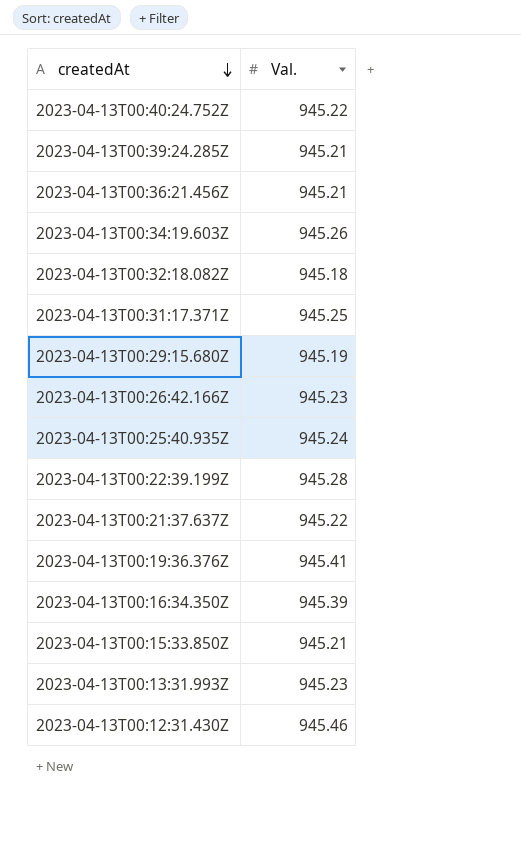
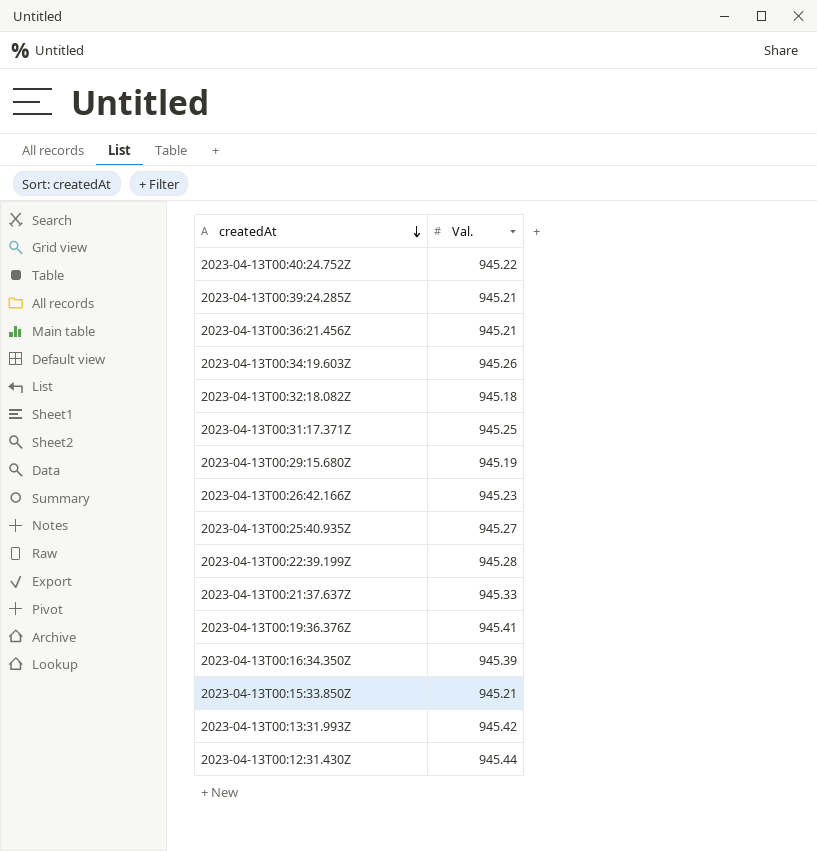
2023-04-13T00:25:40.935Z | Val.: 945.24 -> 945.27
2023-04-13T00:21:37.637Z | Val.: 945.22 -> 945.33
2023-04-13T00:13:31.993Z | Val.: 945.23 -> 945.42
2023-04-13T00:12:31.430Z | Val.: 945.46 -> 945.44

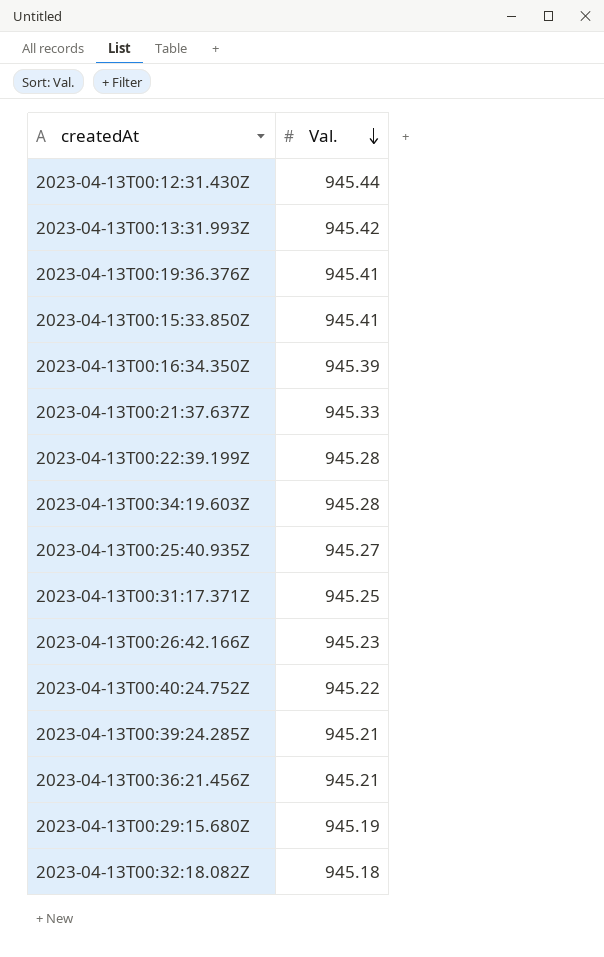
row order: createdAt descending -> Val. descending
2023-04-13T00:15:33.850Z | Val.: 945.21 -> 945.41
2023-04-13T00:34:19.603Z | Val.: 945.26 -> 945.28

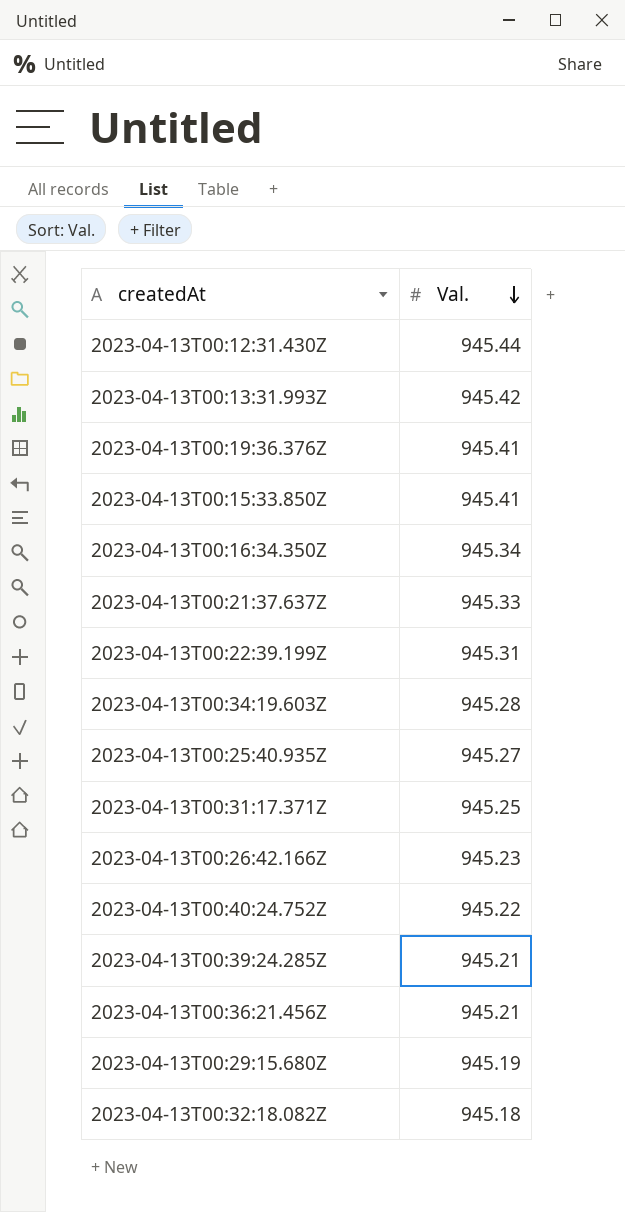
2023-04-13T00:16:34.350Z | Val.: 945.39 -> 945.34
2023-04-13T00:22:39.199Z | Val.: 945.28 -> 945.31

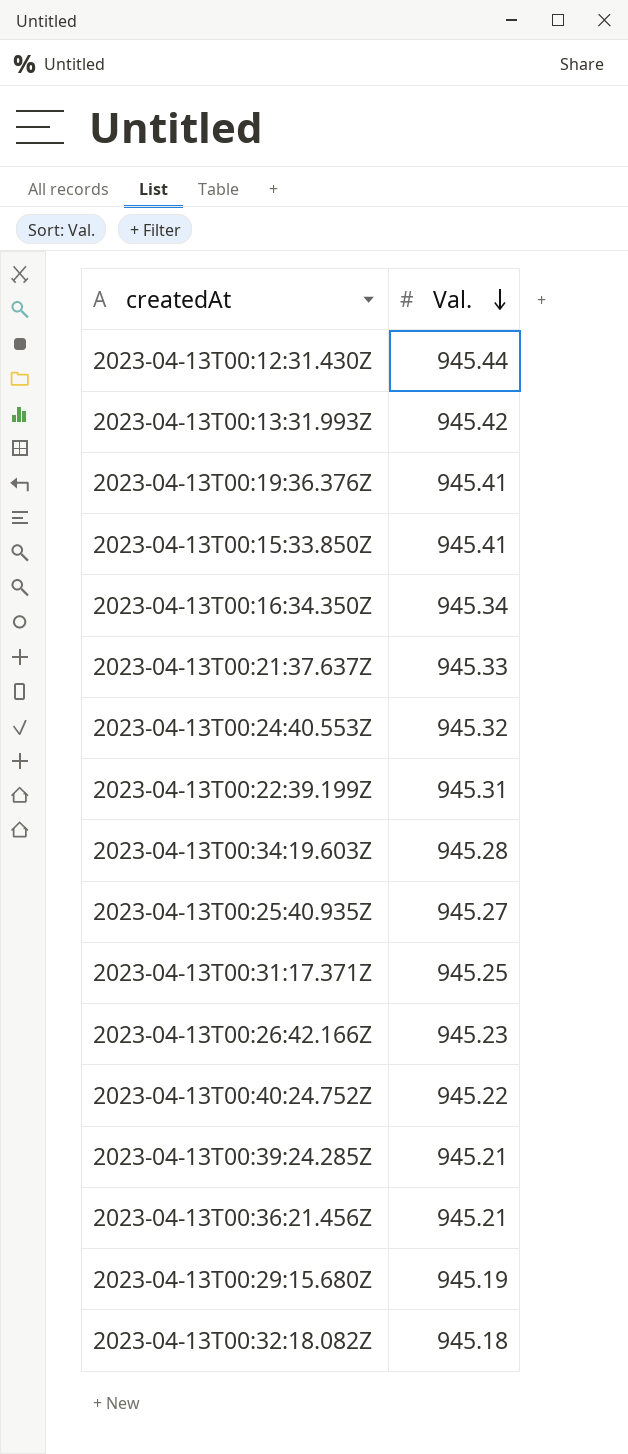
row 2023-04-13T00:24:40.553Z: none -> 945.32

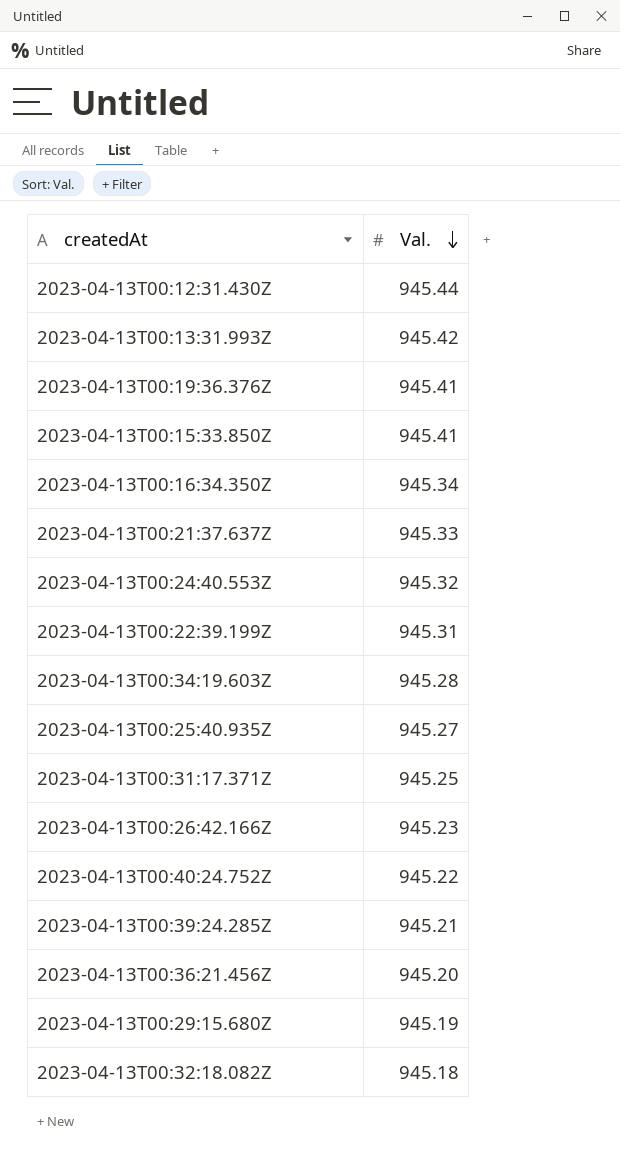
2023-04-13T00:36:21.456Z | Val.: 945.21 -> 945.20

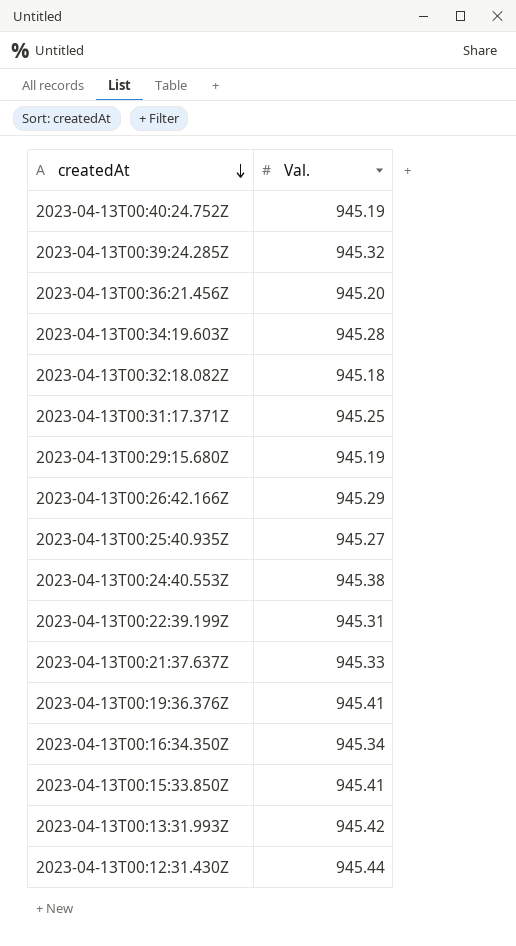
row order: Val. descending -> createdAt descending
2023-04-13T00:40:24.752Z | Val.: 945.22 -> 945.19
2023-04-13T00:39:24.285Z | Val.: 945.21 -> 945.32
2023-04-13T00:26:42.166Z | Val.: 945.23 -> 945.29
2023-04-13T00:24:40.553Z | Val.: 945.32 -> 945.38

